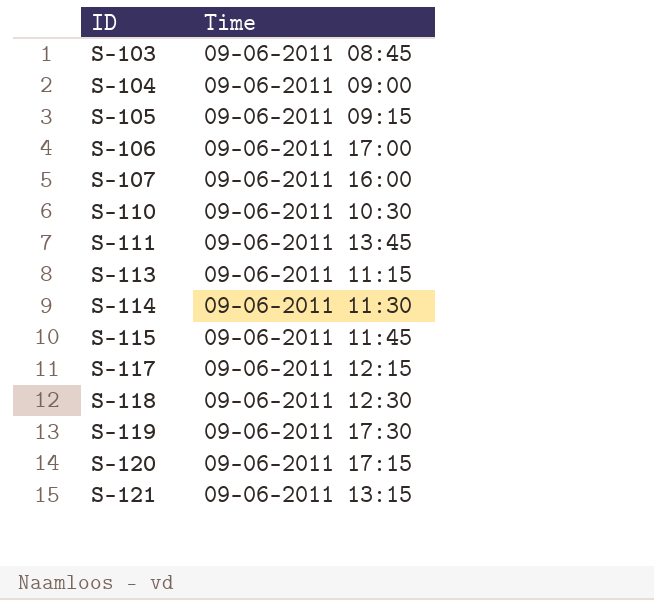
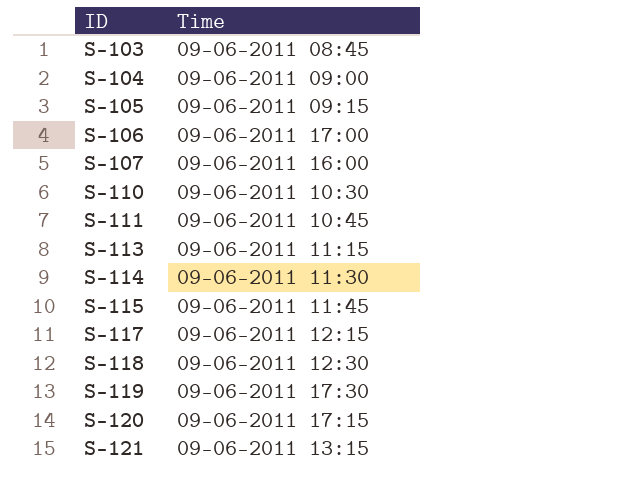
S-111 | Time: 09-06-2011 13:45 -> 09-06-2011 10:45

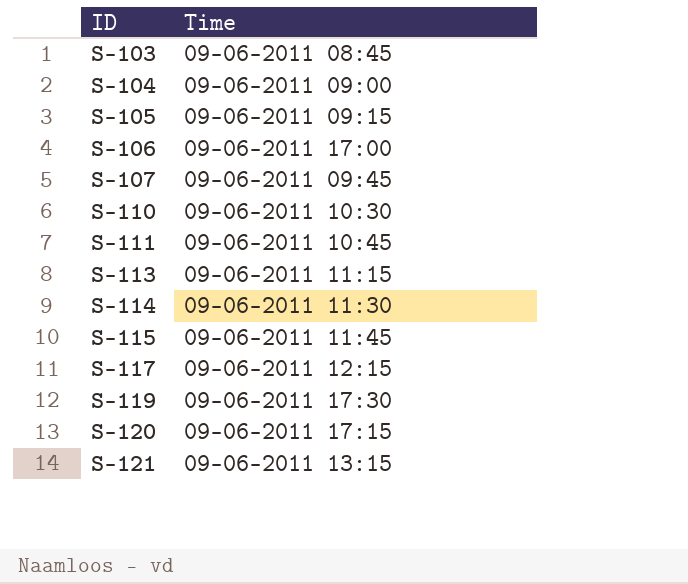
row S-118: 09-06-2011 12:30 -> none
S-107 | Time: 09-06-2011 16:00 -> 09-06-2011 09:45

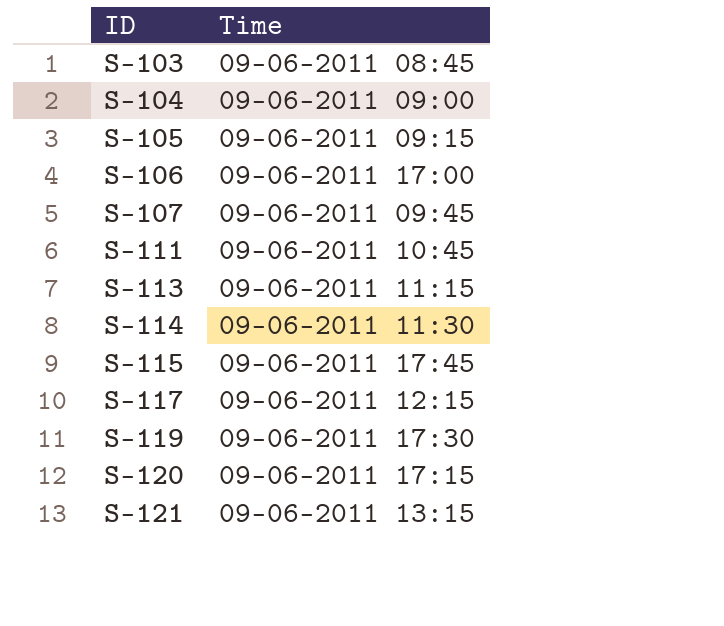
row S-110: 09-06-2011 10:30 -> none
S-115 | Time: 09-06-2011 11:45 -> 09-06-2011 17:45

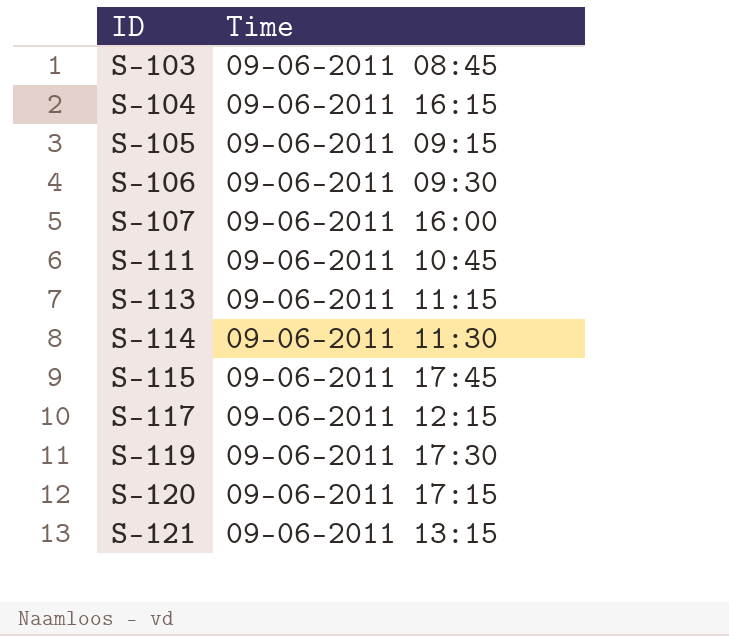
S-104 | Time: 09-06-2011 09:00 -> 09-06-2011 16:15
S-106 | Time: 09-06-2011 17:00 -> 09-06-2011 09:30
S-107 | Time: 09-06-2011 09:45 -> 09-06-2011 16:00

